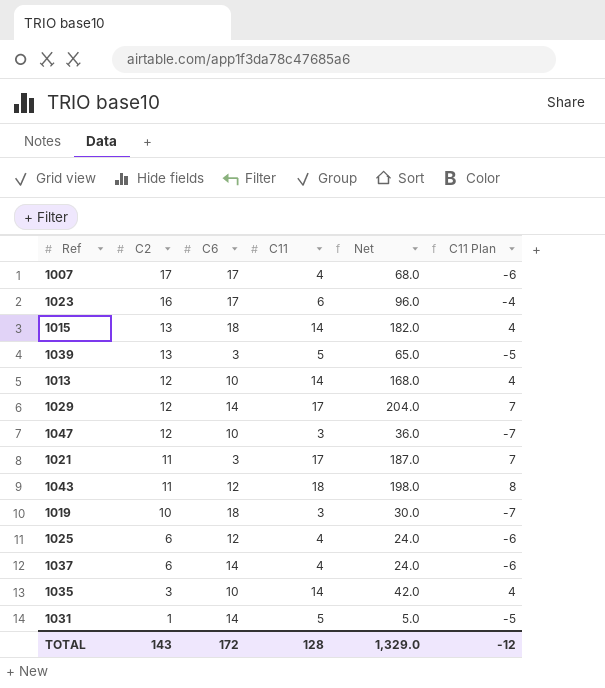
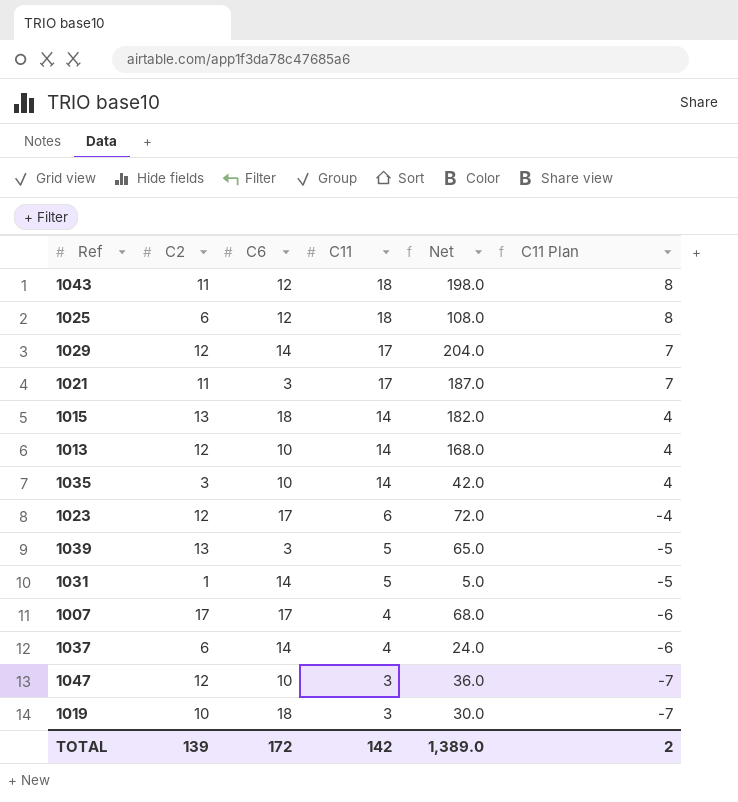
row order: C2 descending -> C11 descending
1025 | C11: 4 -> 18
1025 | Net: 24.0 -> 108.0
1025 | C11 Plan: -6 -> 8
1023 | C2: 16 -> 12
1023 | Net: 96.0 -> 72.0
TOTAL | C2: 143 -> 139
TOTAL | C11: 128 -> 142
TOTAL | Net: 1,329.0 -> 1,389.0
TOTAL | C11 Plan: -12 -> 2

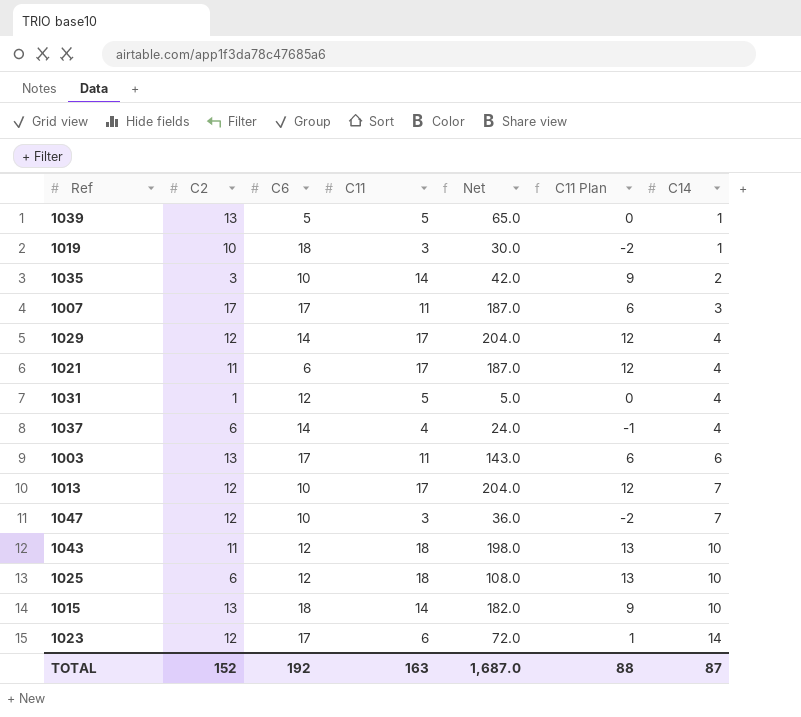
row order: C11 descending -> C14 ascending
column C11 Plan | formula: [C11] - 10 -> [C11] - 5
column C14 | position: none -> 7
1039 | C6: 3 -> 5
1007 | C11: 4 -> 11
1007 | Net: 68.0 -> 187.0
1021 | C6: 3 -> 6
1031 | C6: 14 -> 12
row 1003: none -> 13 | 17 | 11 | 143.0 | 6 | 6
1013 | C11: 14 -> 17
1013 | Net: 168.0 -> 204.0
TOTAL | C2: 139 -> 152
TOTAL | C6: 172 -> 192
TOTAL | C11: 142 -> 163
TOTAL | Net: 1,389.0 -> 1,687.0
TOTAL | C11 Plan: 2 -> 88

